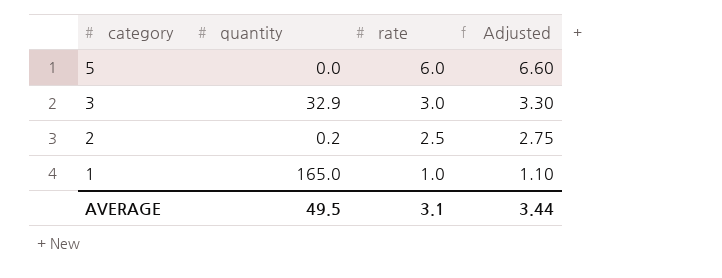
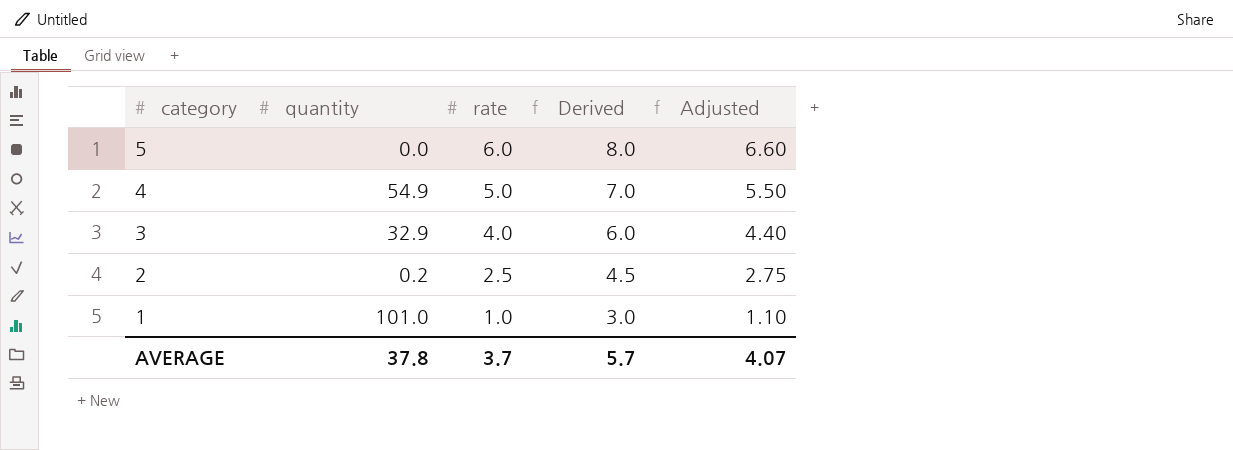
column Derived | formula: none -> [rate] + 2
row 4: none -> 54.9 | 5.0 | 7.0 | 5.50
3 | rate: 3.0 -> 4.0
3 | Adjusted: 3.30 -> 4.40
1 | quantity: 165.0 -> 101.0
AVERAGE | quantity: 49.5 -> 37.8
AVERAGE | rate: 3.1 -> 3.7
AVERAGE | Adjusted: 3.44 -> 4.07

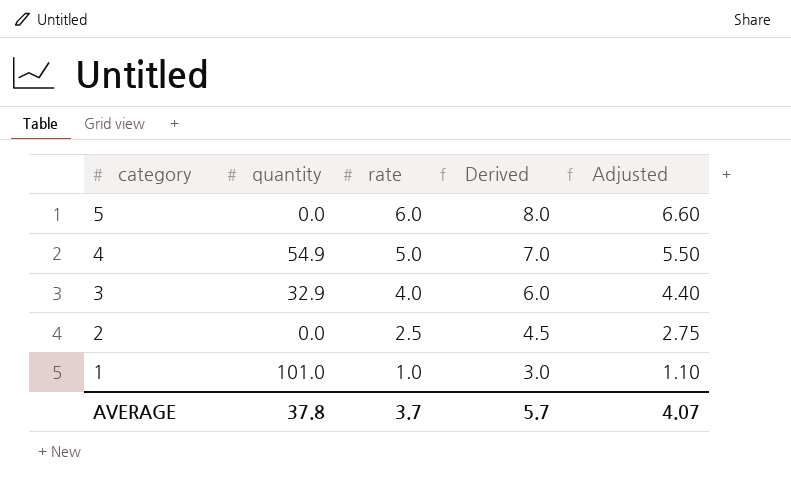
2 | quantity: 0.2 -> 0.0

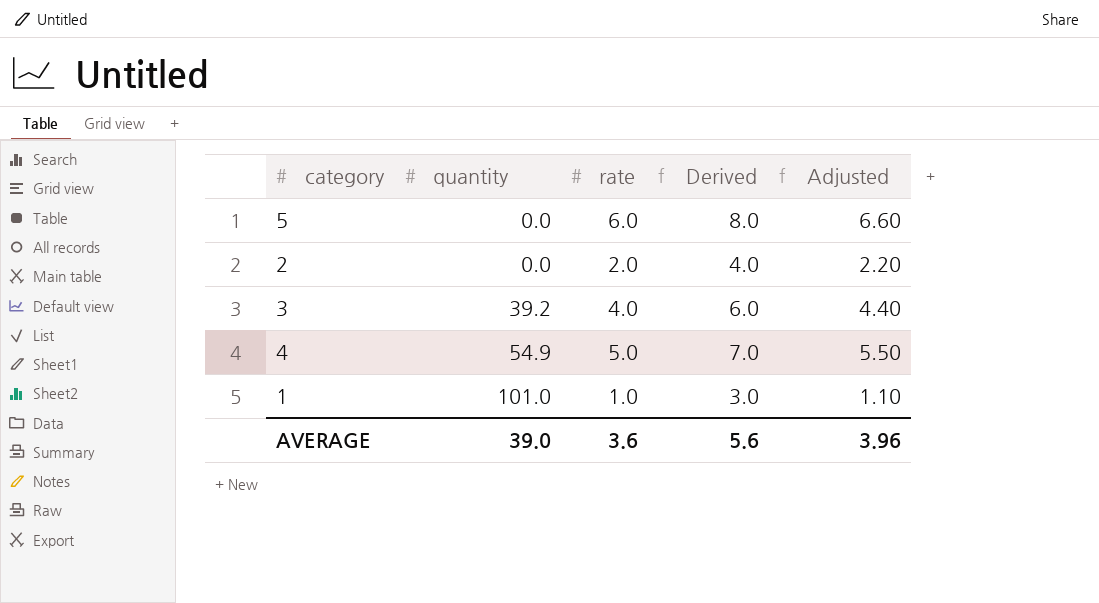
row order: category descending -> quantity ascending
2 | rate: 2.5 -> 2.0
2 | Derived: 4.5 -> 4.0
2 | Adjusted: 2.75 -> 2.20
3 | quantity: 32.9 -> 39.2
AVERAGE | quantity: 37.8 -> 39.0
AVERAGE | rate: 3.7 -> 3.6
AVERAGE | Derived: 5.7 -> 5.6
AVERAGE | Adjusted: 4.07 -> 3.96

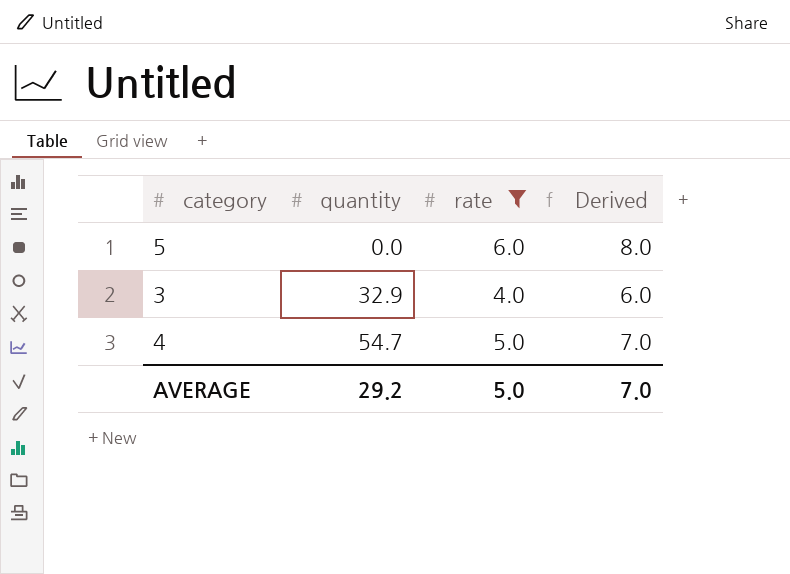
filter: none -> rate >= 4.0
column Adjusted | formula: [rate] * 1.1 -> none
3 | quantity: 39.2 -> 32.9
4 | quantity: 54.9 -> 54.7
AVERAGE | quantity: 39.0 -> 29.2
AVERAGE | rate: 3.6 -> 5.0
AVERAGE | Derived: 5.6 -> 7.0

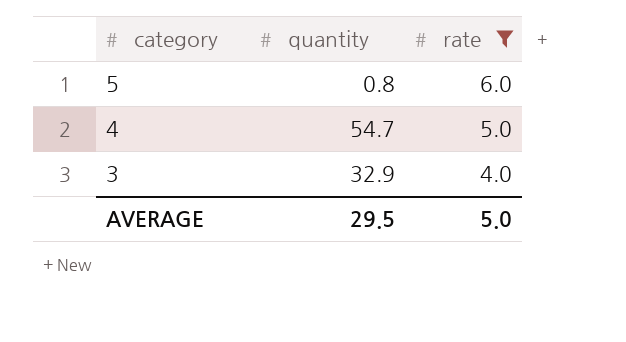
row order: quantity ascending -> category descending
column Derived | formula: [rate] + 2 -> none
5 | quantity: 0.0 -> 0.8
AVERAGE | quantity: 29.2 -> 29.5

